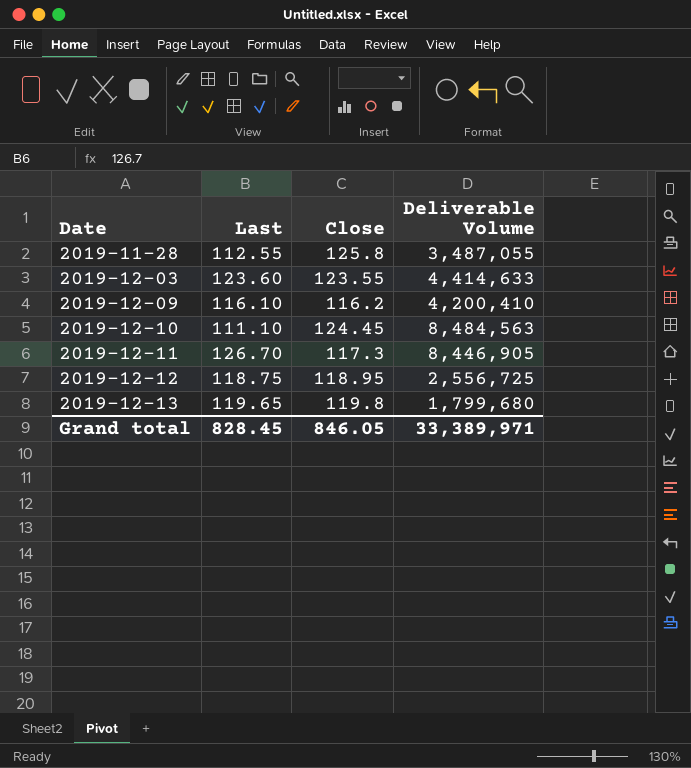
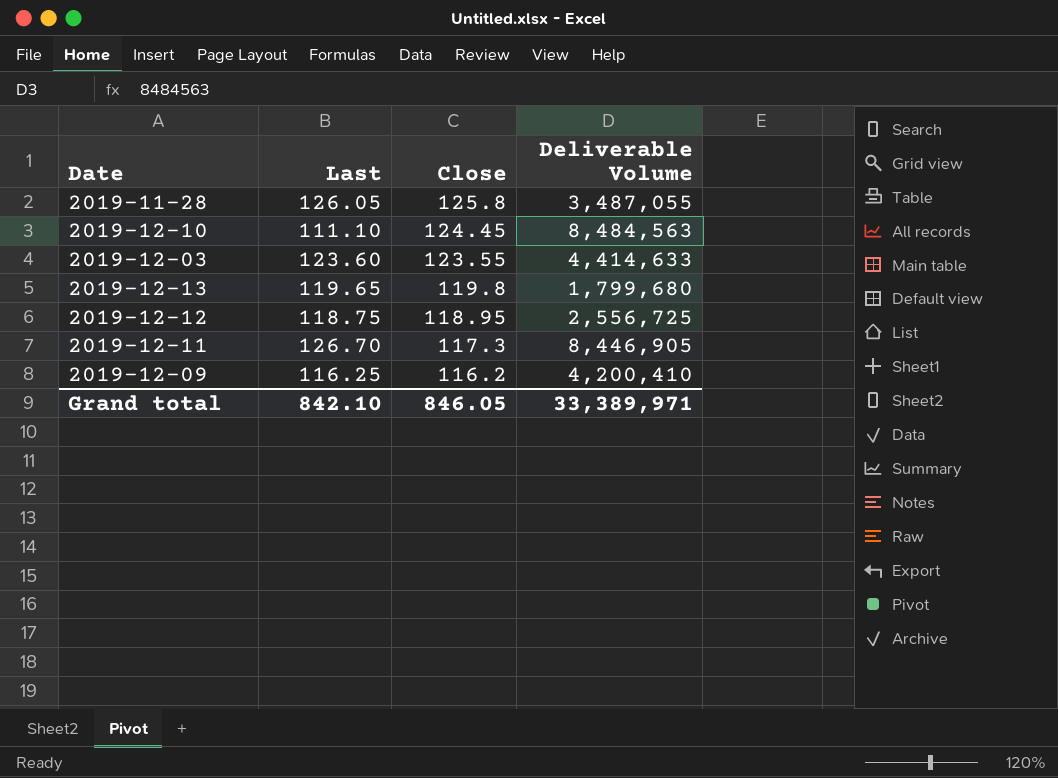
row order: Date ascending -> Close descending
2019-11-28 | Last: 112.55 -> 126.05
2019-12-09 | Last: 116.10 -> 116.25
Grand total | Last: 828.45 -> 842.10

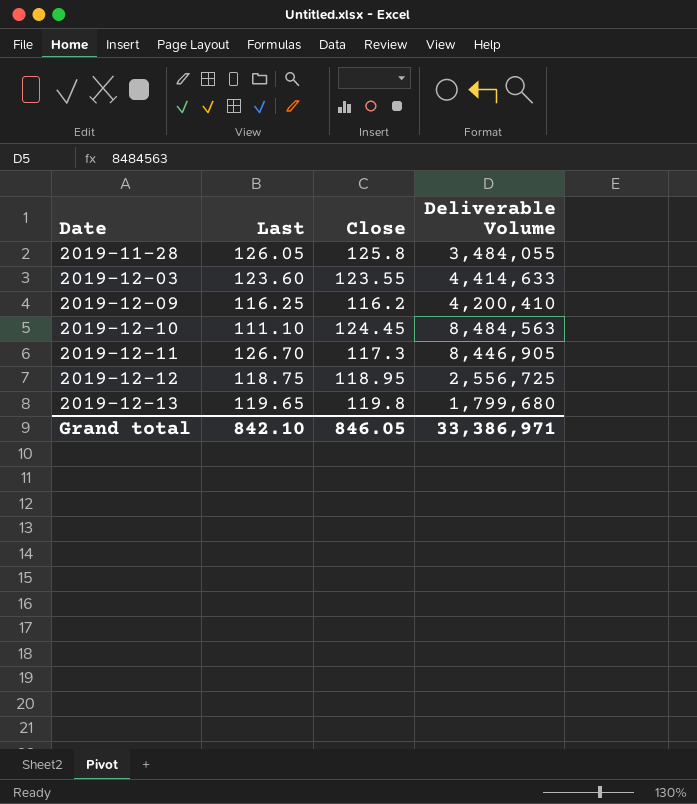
row order: Close descending -> Date ascending
2019-11-28 | Deliverable Volume: 3,487,055 -> 3,484,055
Grand total | Deliverable Volume: 33,389,971 -> 33,386,971

